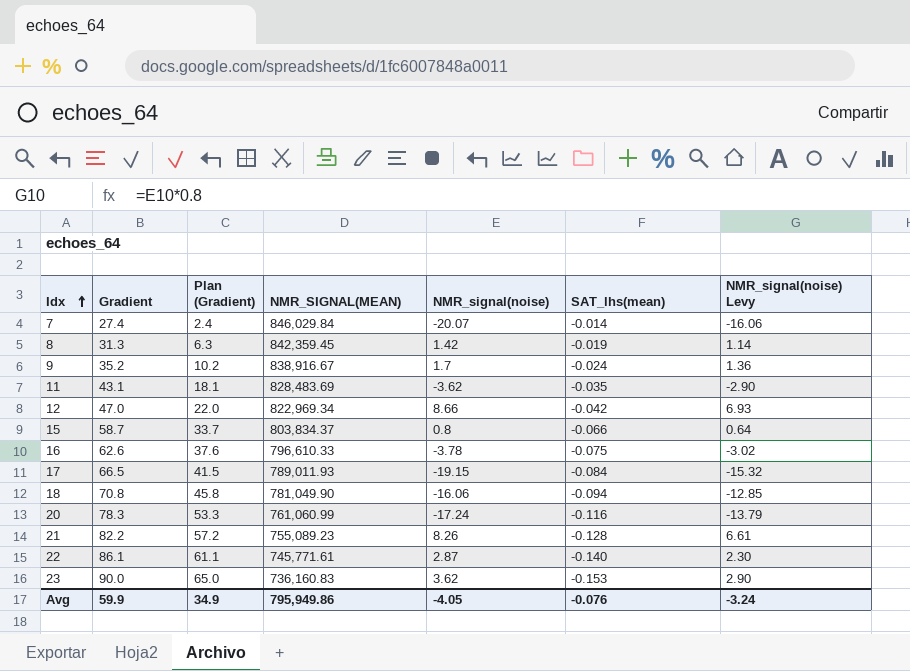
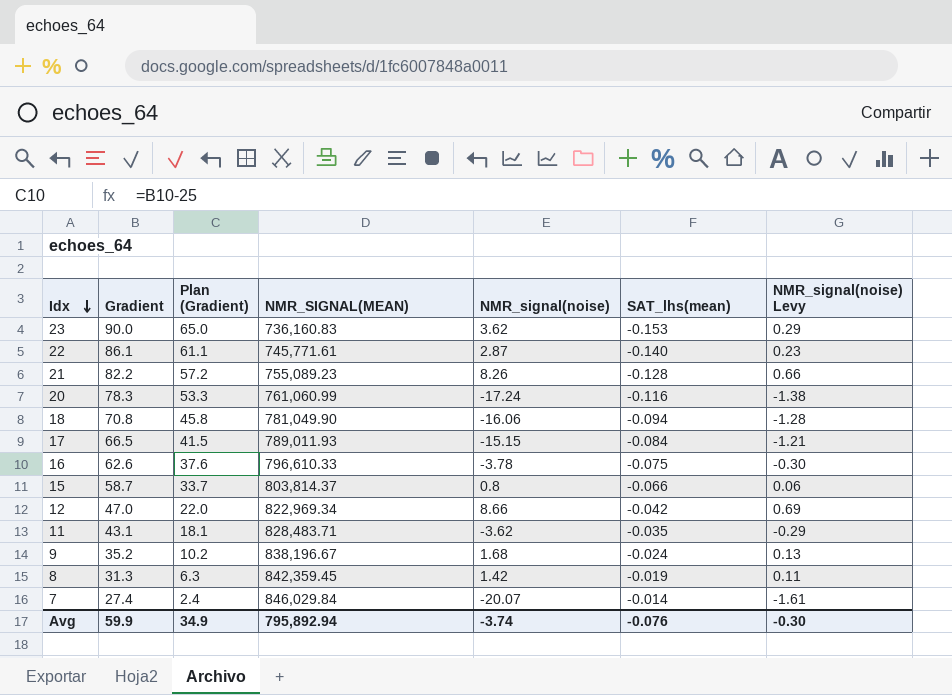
row order: Idx ascending -> Idx descending
column NMR_signal(noise) Levy | formula: [NMR_signal(noise)] * 0.8 -> [NMR_signal(noise)] * 0.08
17 | NMR_signal(noise): -19.15 -> -15.15
15 | NMR_SIGNAL(MEAN): 803,834.37 -> 803,814.37
11 | NMR_SIGNAL(MEAN): 828,483.69 -> 828,483.71
9 | NMR_SIGNAL(MEAN): 838,916.67 -> 838,196.67
9 | NMR_signal(noise): 1.7 -> 1.68
Avg | NMR_SIGNAL(MEAN): 795,949.86 -> 795,892.94
Avg | NMR_signal(noise): -4.05 -> -3.74
Avg | NMR_signal(noise) Levy: -3.24 -> -0.30

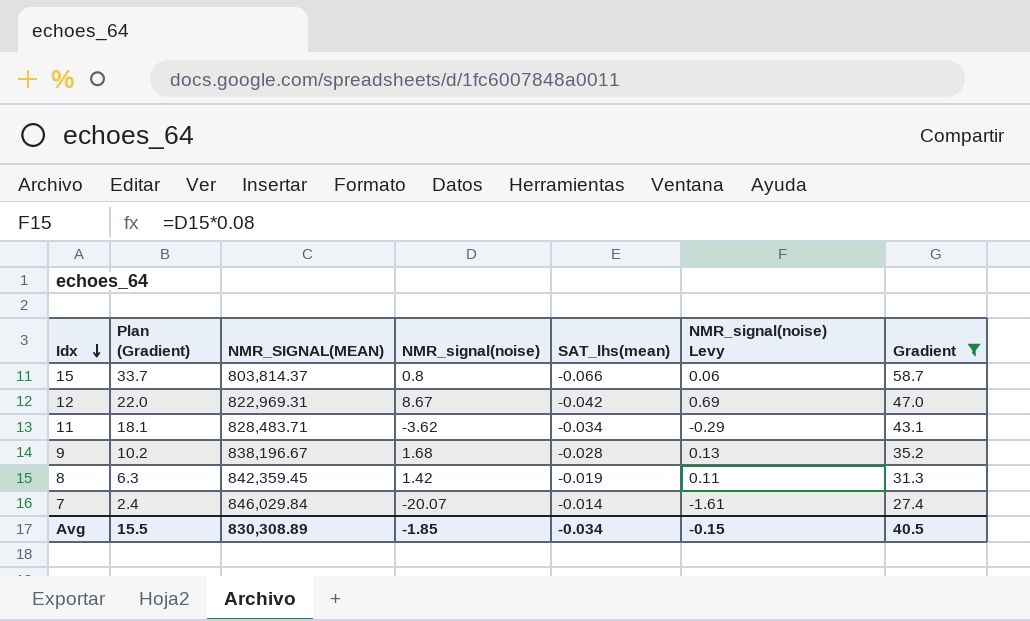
filter: none -> Gradient <= 58.7
column Gradient | position: 2 -> 7
12 | NMR_SIGNAL(MEAN): 822,969.34 -> 822,969.31
12 | NMR_signal(noise): 8.66 -> 8.67
11 | SAT_lhs(mean): -0.035 -> -0.034
9 | SAT_lhs(mean): -0.024 -> -0.028
Avg | Plan (Gradient): 34.9 -> 15.5
Avg | NMR_SIGNAL(MEAN): 795,892.94 -> 830,308.89
Avg | NMR_signal(noise): -3.74 -> -1.85
Avg | SAT_lhs(mean): -0.076 -> -0.034
Avg | NMR_signal(noise) Levy: -0.30 -> -0.15
Avg | Gradient: 59.9 -> 40.5

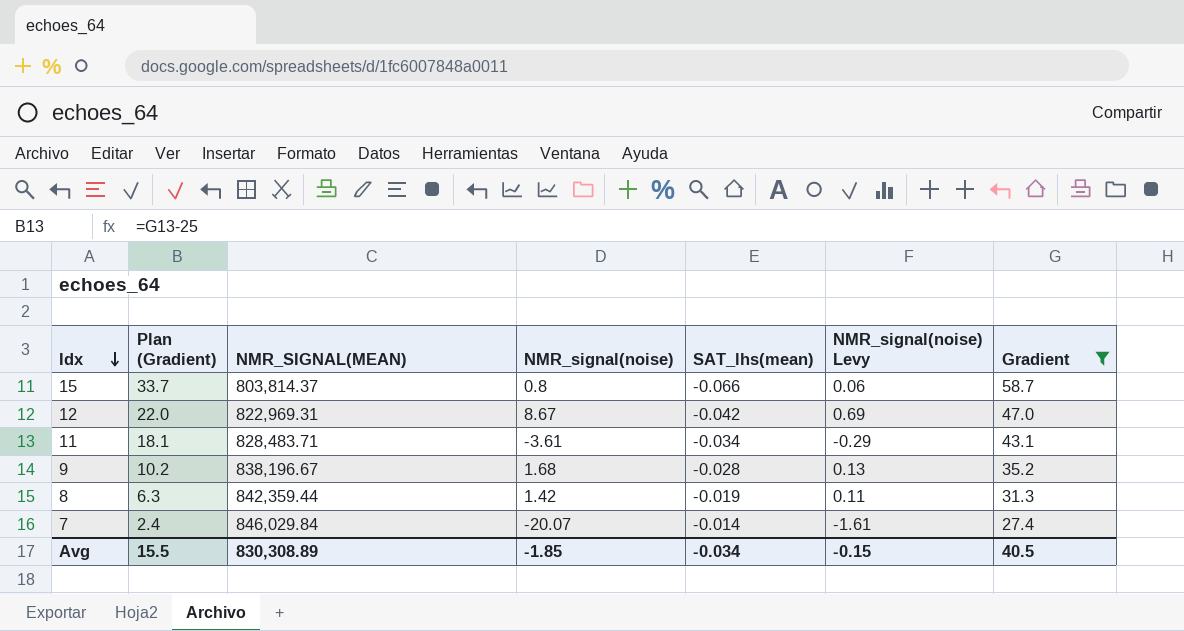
11 | NMR_signal(noise): -3.62 -> -3.61
8 | NMR_SIGNAL(MEAN): 842,359.45 -> 842,359.44

